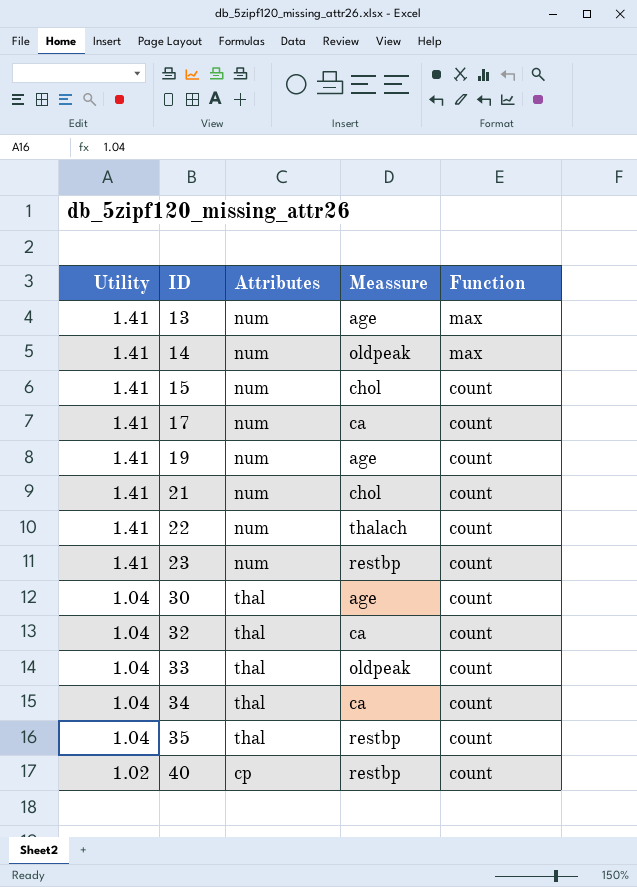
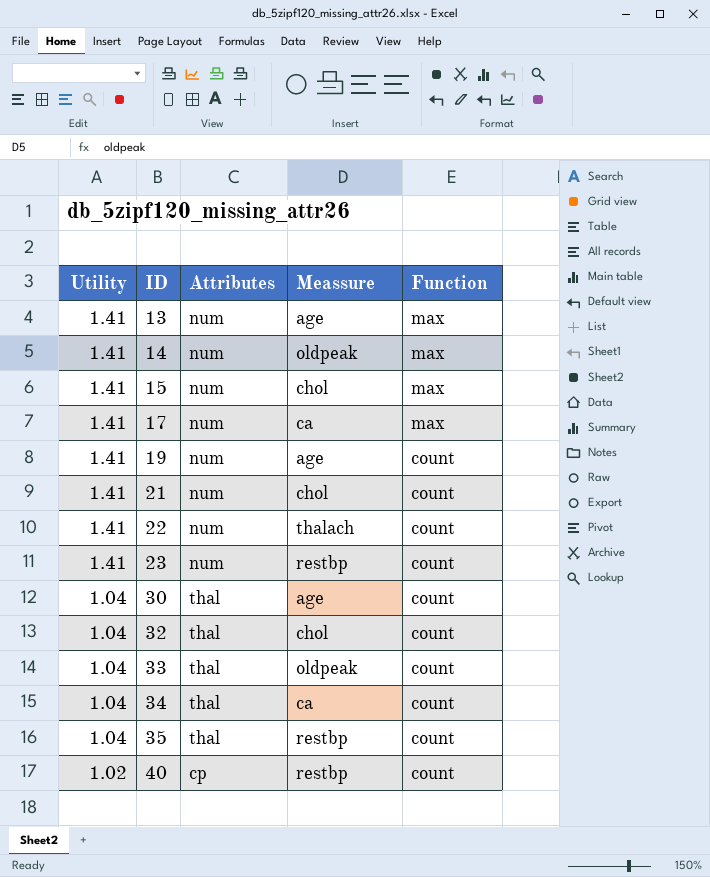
15 | Function: count -> max
17 | Function: count -> max
32 | Meassure: ca -> chol

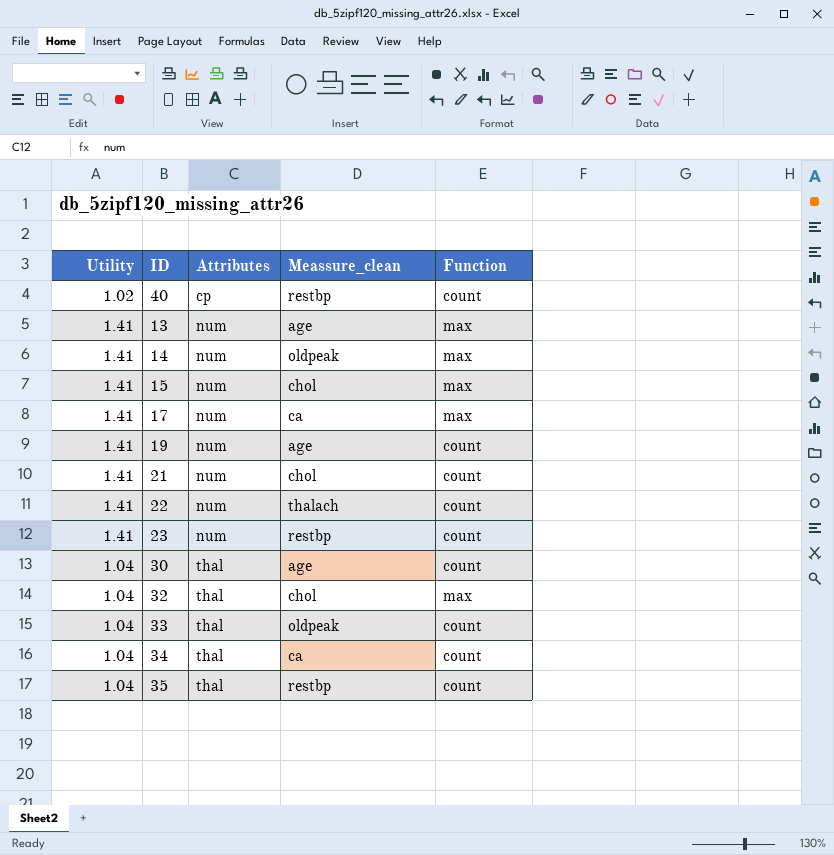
row order: Utility descending -> Attributes ascending
column name: Meassure -> Meassure_clean
32 | Function: count -> max

